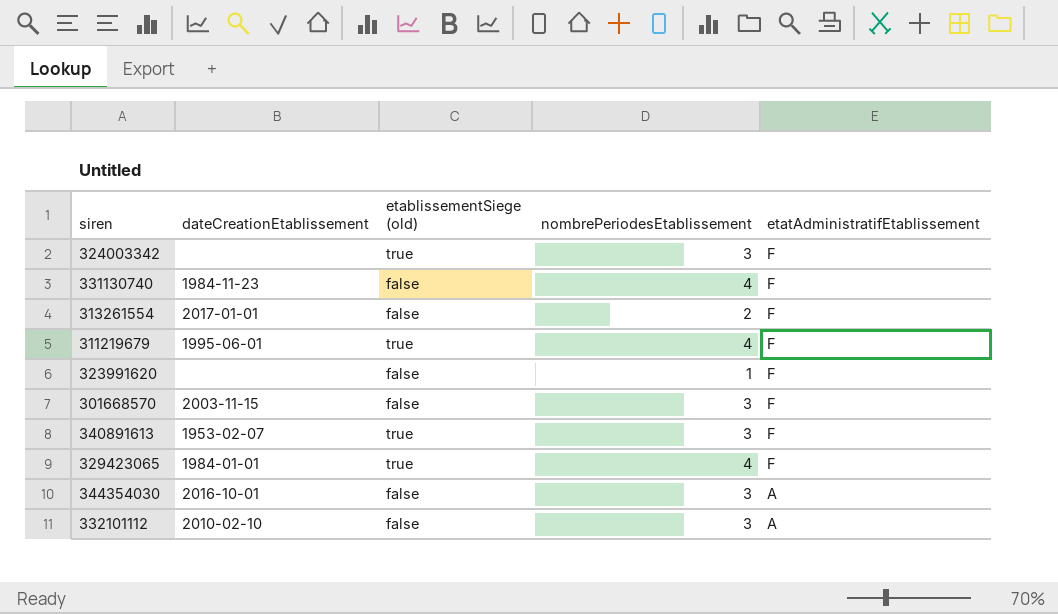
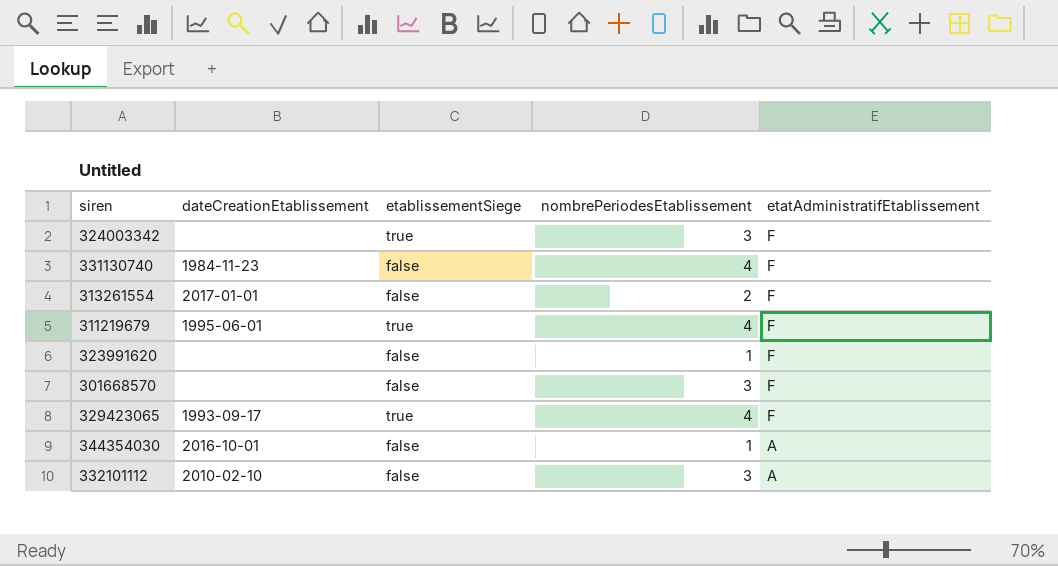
column name: etablissementSiege (old) -> etablissementSiege
row 340891613: 1953-02-07 | true | 3 | F -> none
301668570 | dateCreationEtablissement: 2003-11-15 -> none
329423065 | dateCreationEtablissement: 1984-01-01 -> 1993-09-17
344354030 | nombrePeriodesEtablissement: 3 -> 1

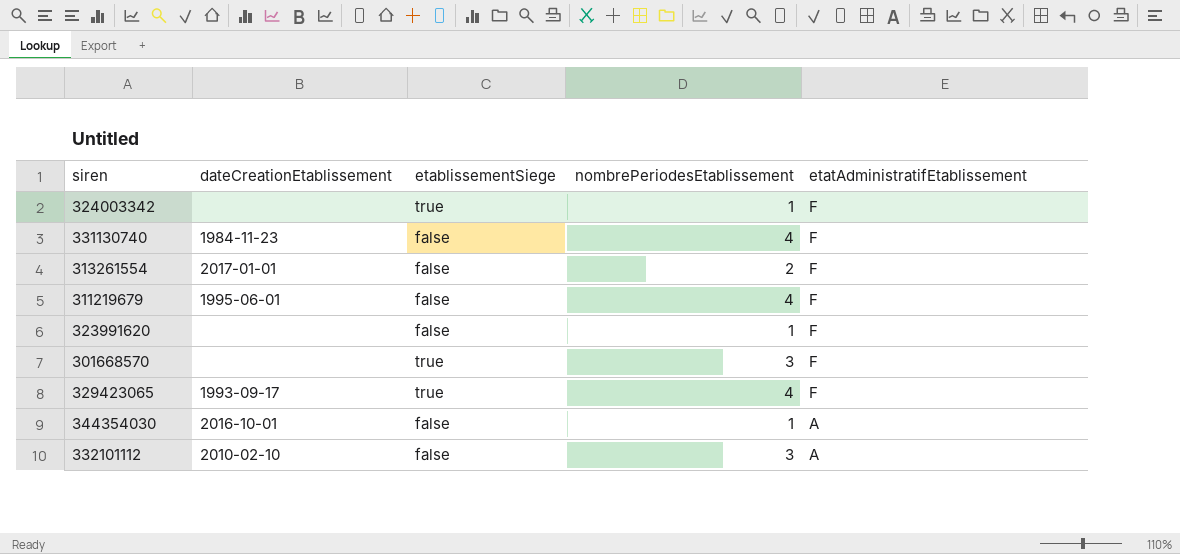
324003342 | nombrePeriodesEtablissement: 3 -> 1
311219679 | etablissementSiege: true -> false
301668570 | etablissementSiege: false -> true

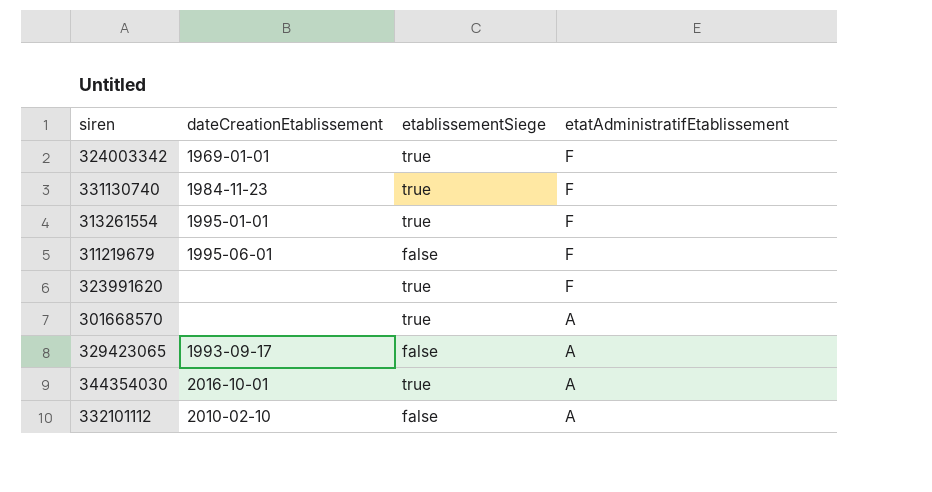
column nombrePeriodesEtablissement | position: 4 -> none
324003342 | dateCreationEtablissement: none -> 1969-01-01
331130740 | etablissementSiege: false -> true
313261554 | dateCreationEtablissement: 2017-01-01 -> 1995-01-01
313261554 | etablissementSiege: false -> true
323991620 | etablissementSiege: false -> true
301668570 | etatAdministratifEtablissement: F -> A
329423065 | etablissementSiege: true -> false
329423065 | etatAdministratifEtablissement: F -> A
344354030 | etablissementSiege: false -> true

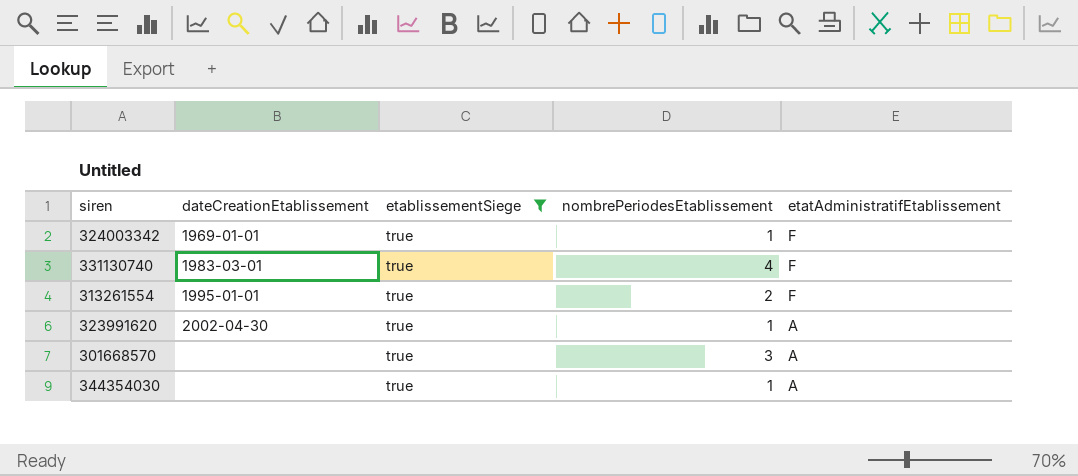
filter: none -> etablissementSiege = true
column nombrePeriodesEtablissement | position: none -> 4
331130740 | dateCreationEtablissement: 1984-11-23 -> 1983-03-01
323991620 | dateCreationEtablissement: none -> 2002-04-30
323991620 | etatAdministratifEtablissement: F -> A
344354030 | dateCreationEtablissement: 2016-10-01 -> none

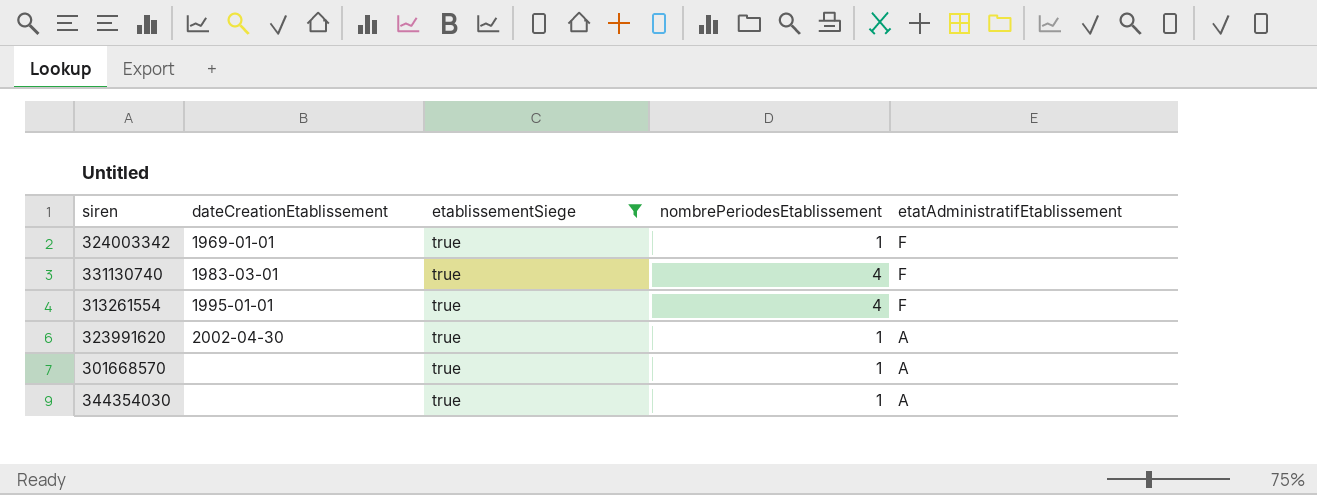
313261554 | nombrePeriodesEtablissement: 2 -> 4
301668570 | nombrePeriodesEtablissement: 3 -> 1

